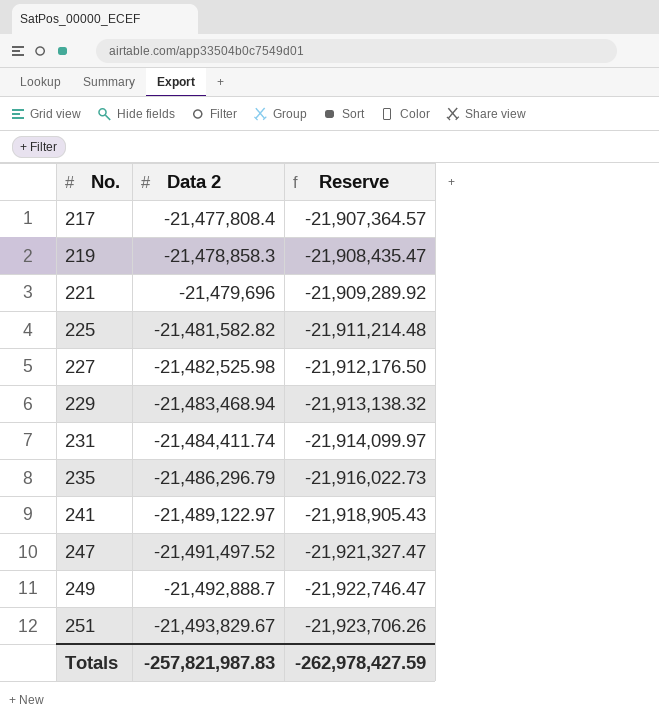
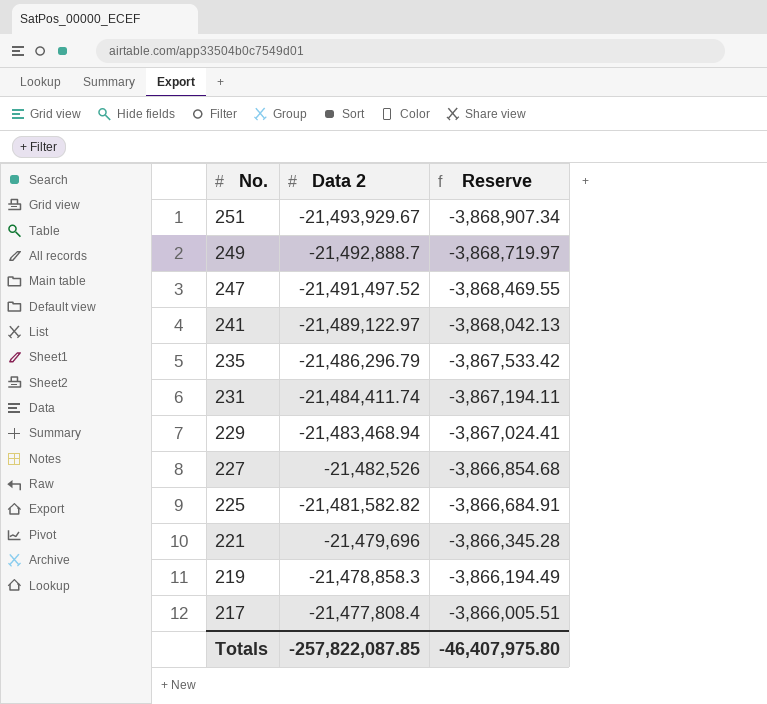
row order: No. ascending -> No. descending
column Reserve | formula: [Data 2] * 1.02 -> [Data 2] * 0.18
251 | Data 2: -21,493,829.67 -> -21,493,929.67
227 | Data 2: -21,482,525.98 -> -21,482,526
Totals | Data 2: -257,821,987.83 -> -257,822,087.85
Totals | Reserve: -262,978,427.59 -> -46,407,975.80

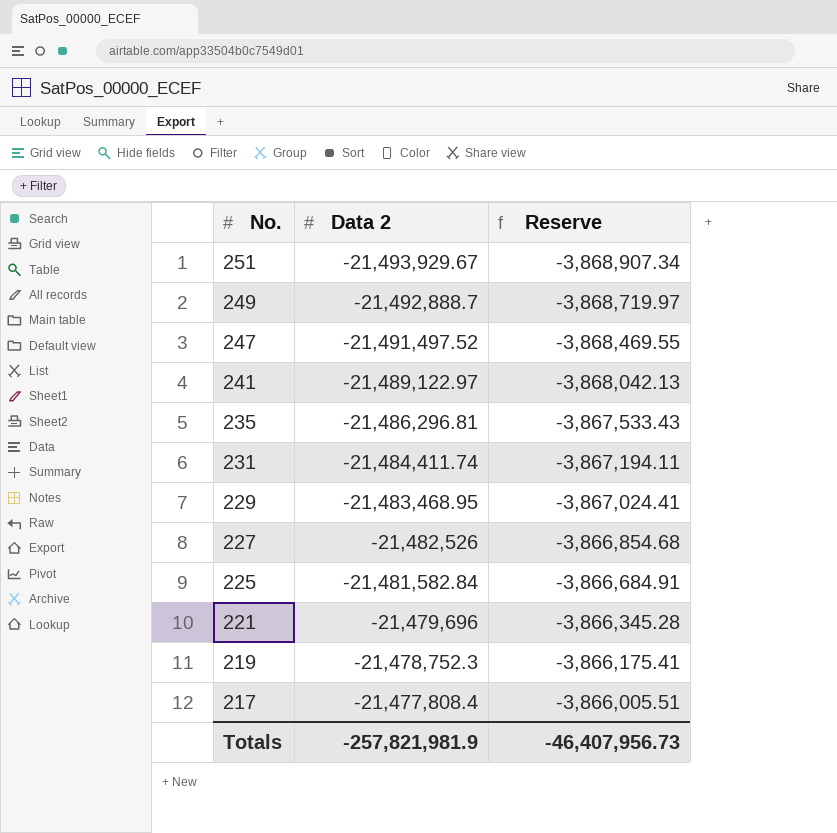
235 | Data 2: -21,486,296.79 -> -21,486,296.81
235 | Reserve: -3,867,533.42 -> -3,867,533.43
229 | Data 2: -21,483,468.94 -> -21,483,468.95
225 | Data 2: -21,481,582.82 -> -21,481,582.84
219 | Data 2: -21,478,858.3 -> -21,478,752.3
219 | Reserve: -3,866,194.49 -> -3,866,175.41
Totals | Data 2: -257,822,087.85 -> -257,821,981.9
Totals | Reserve: -46,407,975.80 -> -46,407,956.73

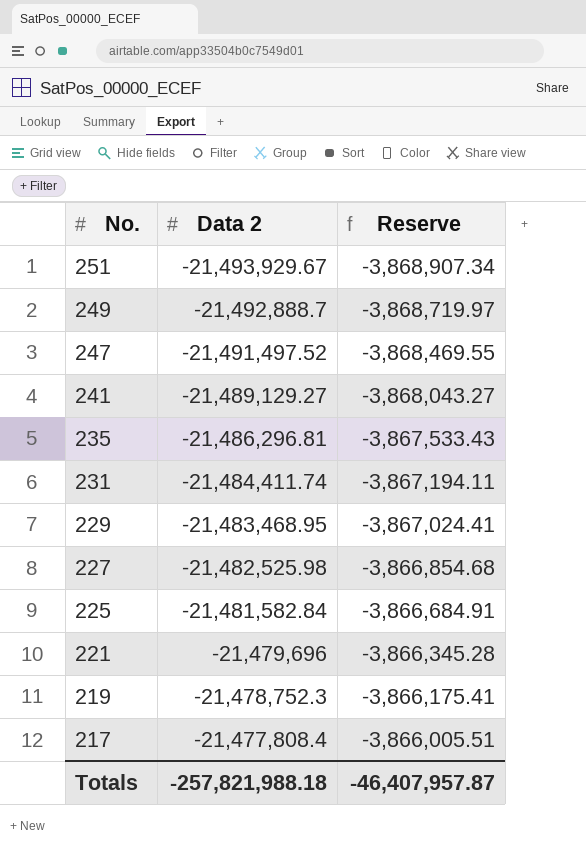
241 | Data 2: -21,489,122.97 -> -21,489,129.27
241 | Reserve: -3,868,042.13 -> -3,868,043.27
227 | Data 2: -21,482,526 -> -21,482,525.98
Totals | Data 2: -257,821,981.9 -> -257,821,988.18
Totals | Reserve: -46,407,956.73 -> -46,407,957.87

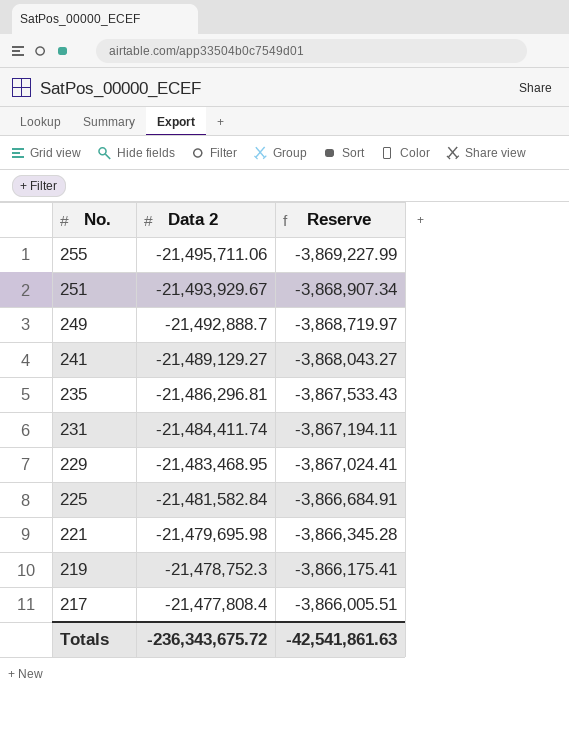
row 247: -21,491,497.52 | -3,868,469.55 -> none
row 227: -21,482,525.98 | -3,866,854.68 -> none
row 255: none -> -21,495,711.06 | -3,869,227.99
221 | Data 2: -21,479,696 -> -21,479,695.98
Totals | Data 2: -257,821,988.18 -> -236,343,675.72
Totals | Reserve: -46,407,957.87 -> -42,541,861.63

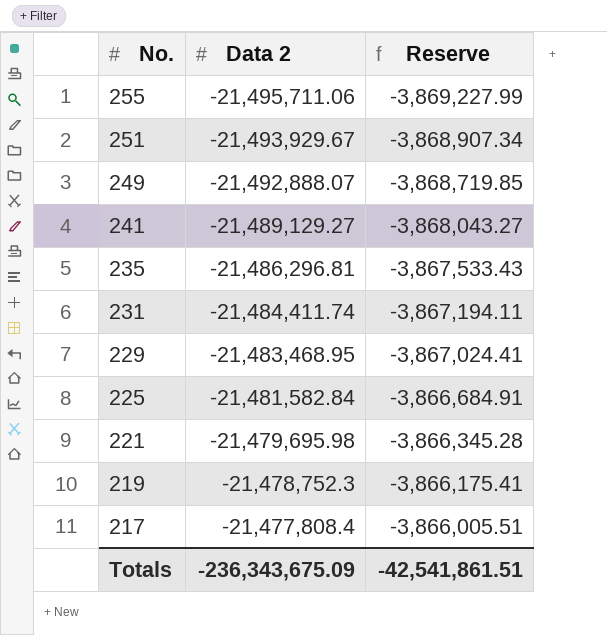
249 | Data 2: -21,492,888.7 -> -21,492,888.07
249 | Reserve: -3,868,719.97 -> -3,868,719.85
Totals | Data 2: -236,343,675.72 -> -236,343,675.09
Totals | Reserve: -42,541,861.63 -> -42,541,861.51

